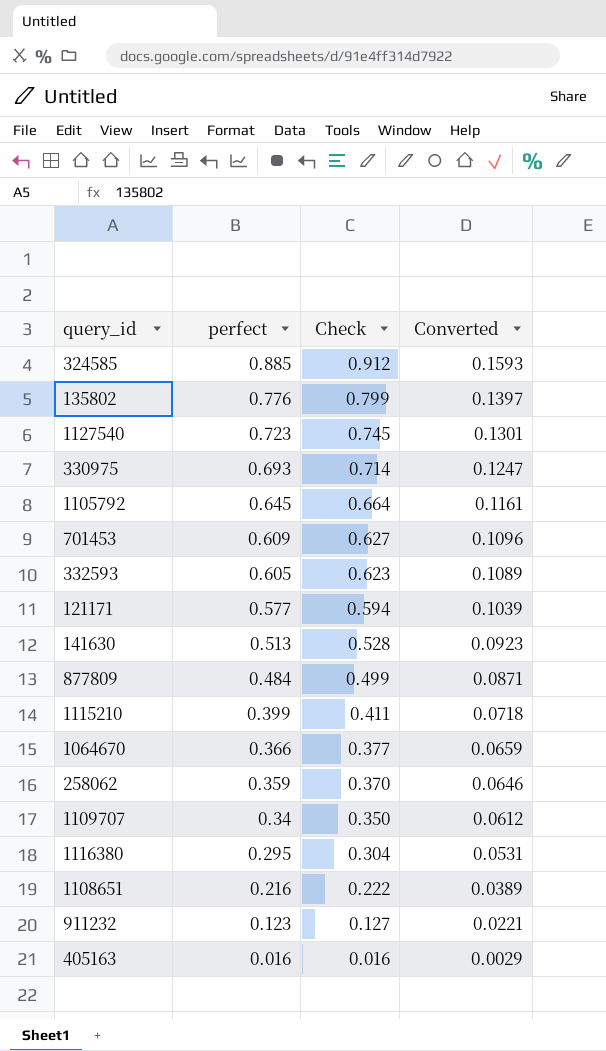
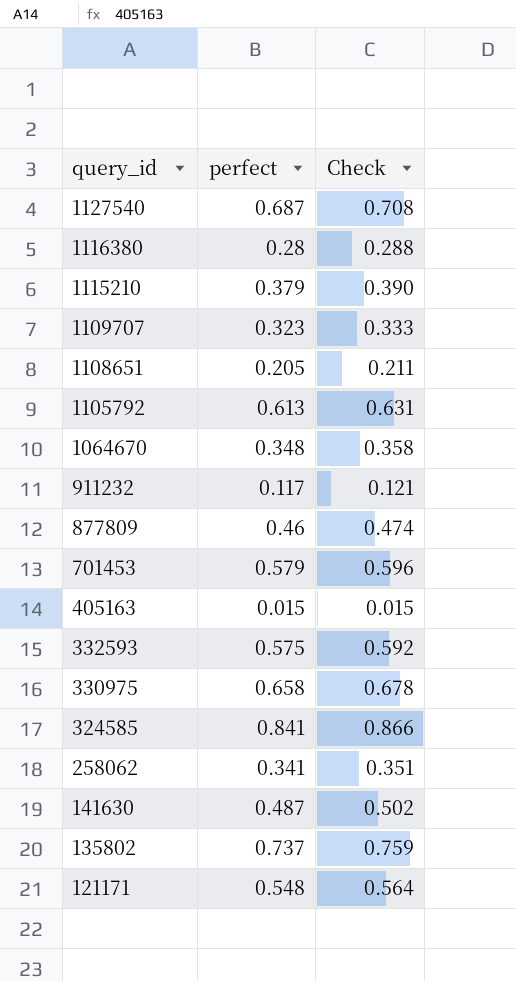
row order: perfect descending -> query_id descending
column Converted | formula: [perfect] * 0.18 -> none
1127540 | perfect: 0.723 -> 0.687
1127540 | Check: 0.745 -> 0.708
1116380 | perfect: 0.295 -> 0.28
1116380 | Check: 0.304 -> 0.288
1115210 | perfect: 0.399 -> 0.379
1115210 | Check: 0.411 -> 0.390
1109707 | perfect: 0.34 -> 0.323
1109707 | Check: 0.350 -> 0.333
1108651 | perfect: 0.216 -> 0.205
1108651 | Check: 0.222 -> 0.211
1105792 | perfect: 0.645 -> 0.613
1105792 | Check: 0.664 -> 0.631
1064670 | perfect: 0.366 -> 0.348
1064670 | Check: 0.377 -> 0.358
911232 | perfect: 0.123 -> 0.117
911232 | Check: 0.127 -> 0.121
877809 | perfect: 0.484 -> 0.46
877809 | Check: 0.499 -> 0.474
701453 | perfect: 0.609 -> 0.579
701453 | Check: 0.627 -> 0.596
405163 | perfect: 0.016 -> 0.015
405163 | Check: 0.016 -> 0.015
332593 | perfect: 0.605 -> 0.575
332593 | Check: 0.623 -> 0.592
330975 | perfect: 0.693 -> 0.658
330975 | Check: 0.714 -> 0.678
324585 | perfect: 0.885 -> 0.841
324585 | Check: 0.912 -> 0.866
258062 | perfect: 0.359 -> 0.341
258062 | Check: 0.370 -> 0.351
141630 | perfect: 0.513 -> 0.487
141630 | Check: 0.528 -> 0.502
135802 | perfect: 0.776 -> 0.737
135802 | Check: 0.799 -> 0.759
121171 | perfect: 0.577 -> 0.548
121171 | Check: 0.594 -> 0.564

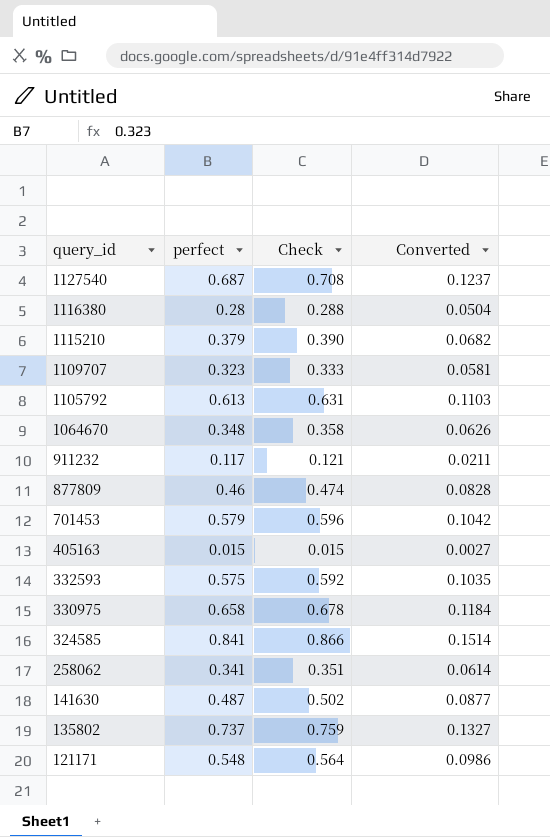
column Converted | formula: none -> [perfect] * 0.18
row 1108651: 0.205 | 0.211 -> none

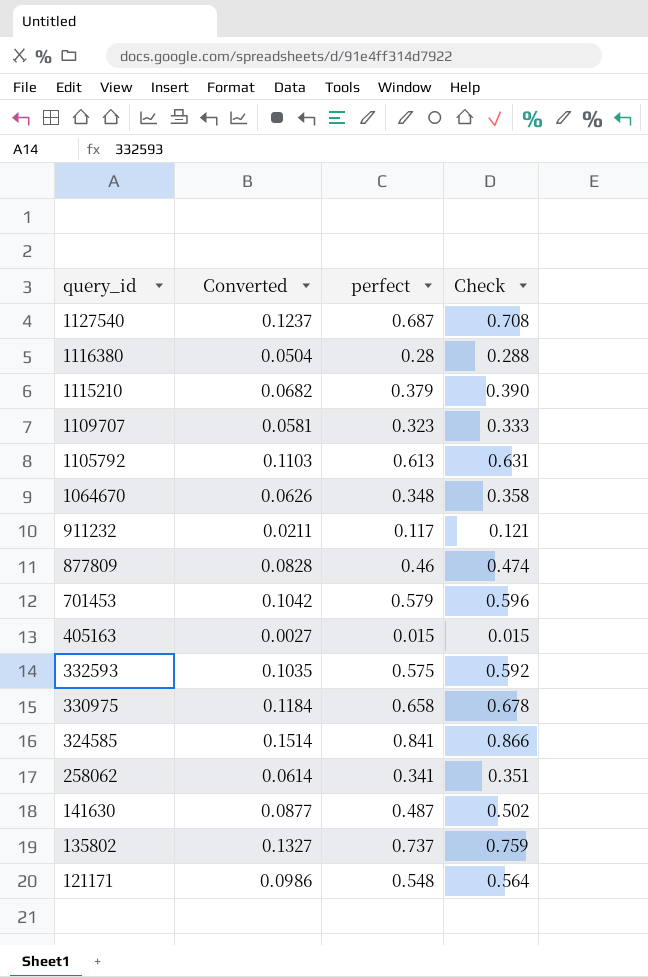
column Converted | position: 4 -> 2

